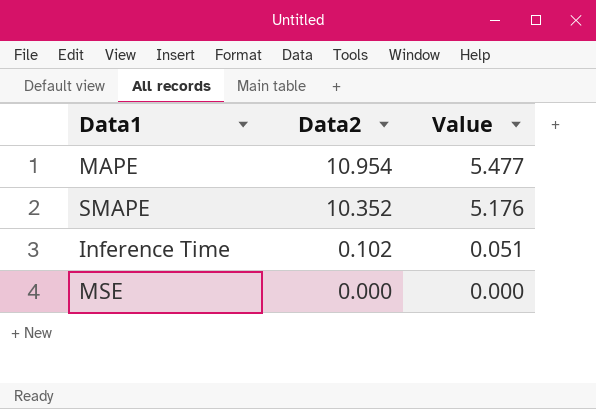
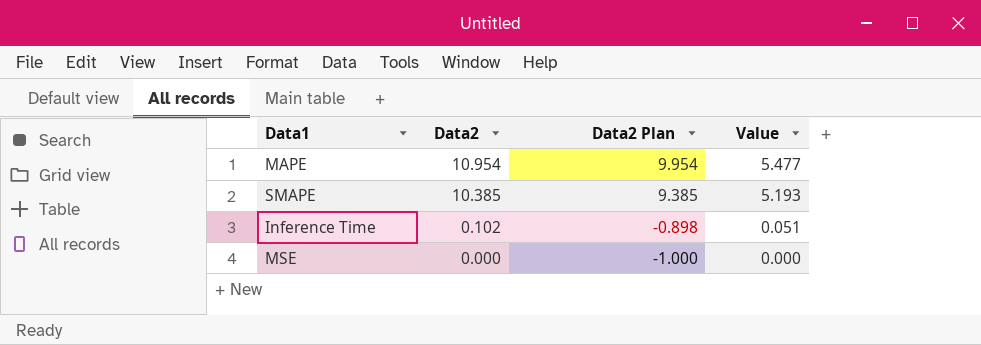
column Data2 Plan | formula: none -> [Data2] - 1
SMAPE | Data2: 10.352 -> 10.385
SMAPE | Value: 5.176 -> 5.193

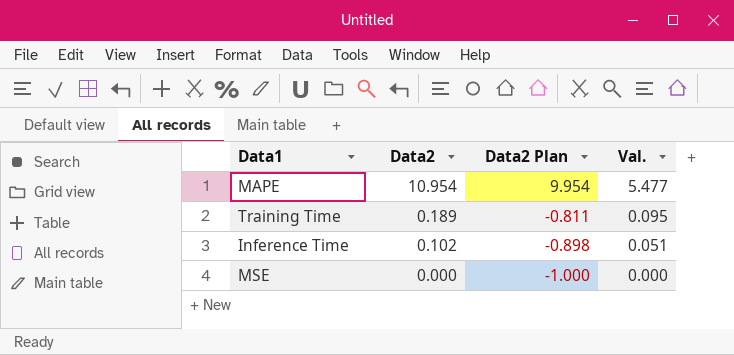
column name: Value -> Val.
row SMAPE: 10.385 | 9.385 | 5.193 -> none
row Training Time: none -> 0.189 | -0.811 | 0.095

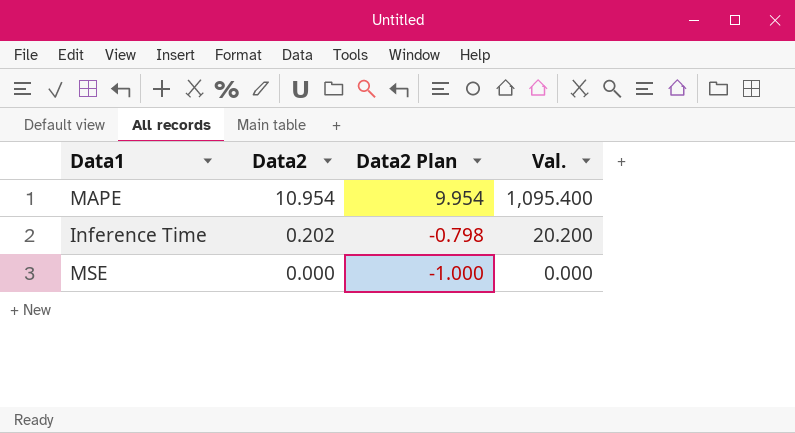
column Val. | formula: [Data2] * 0.5 -> [Data2] * 100
row Training Time: 0.189 | -0.811 | 0.095 -> none
Inference Time | Data2: 0.102 -> 0.202
Inference Time | Data2 Plan: -0.898 -> -0.798

